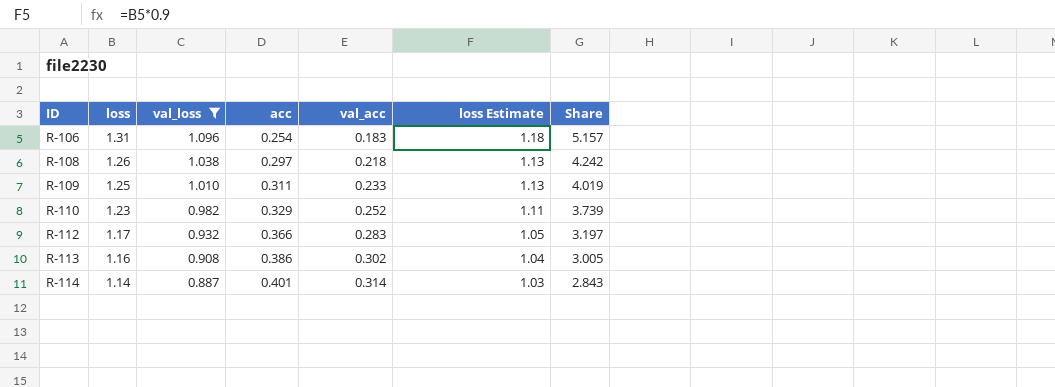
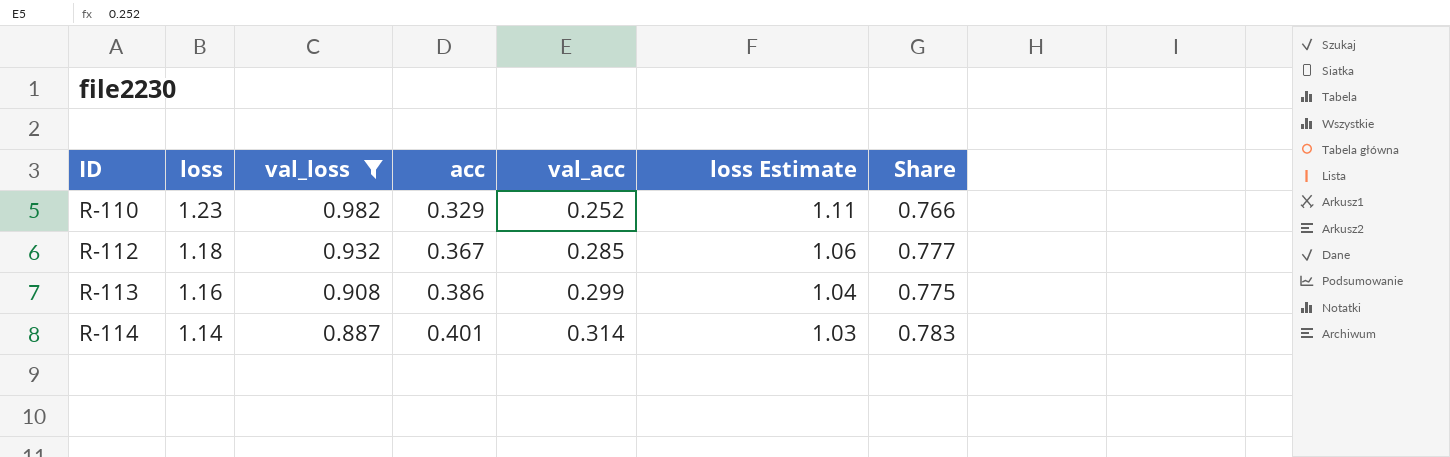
column Share | formula: [loss] / [acc] -> [val_acc] / [acc]
row R-106: 1.31 | 1.096 | 0.254 | 0.183 | 1.18 | 5.157 -> none
row R-108: 1.26 | 1.038 | 0.297 | 0.218 | 1.13 | 4.242 -> none
row R-109: 1.25 | 1.010 | 0.311 | 0.233 | 1.13 | 4.019 -> none
R-112 | loss: 1.17 -> 1.18
R-112 | acc: 0.366 -> 0.367
R-112 | val_acc: 0.283 -> 0.285
R-112 | loss Estimate: 1.05 -> 1.06
R-113 | val_acc: 0.302 -> 0.299

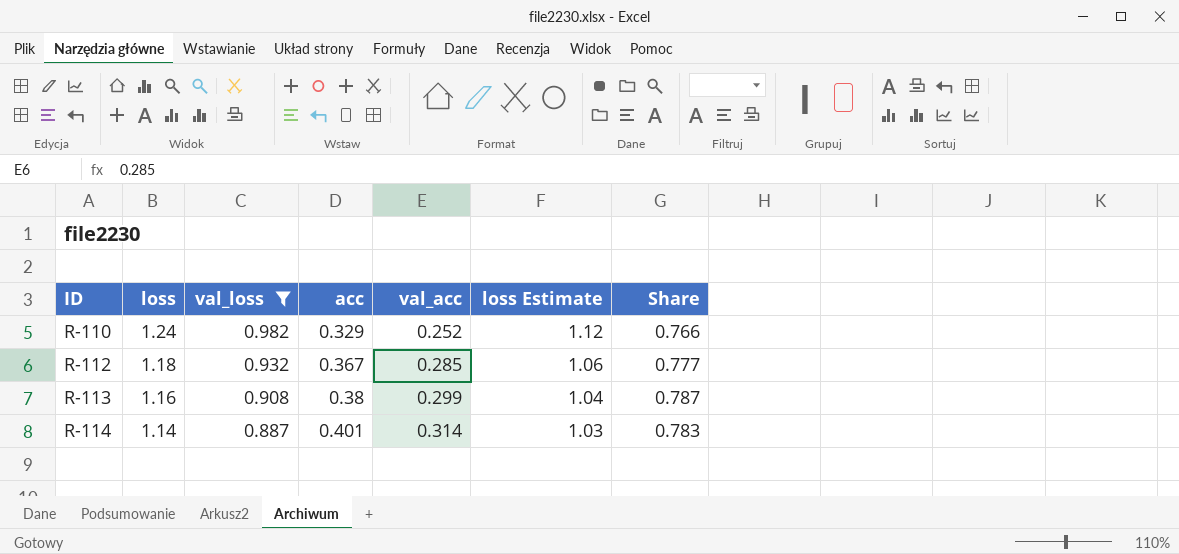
R-110 | loss: 1.23 -> 1.24
R-110 | loss Estimate: 1.11 -> 1.12
R-113 | acc: 0.386 -> 0.38
R-113 | Share: 0.775 -> 0.787

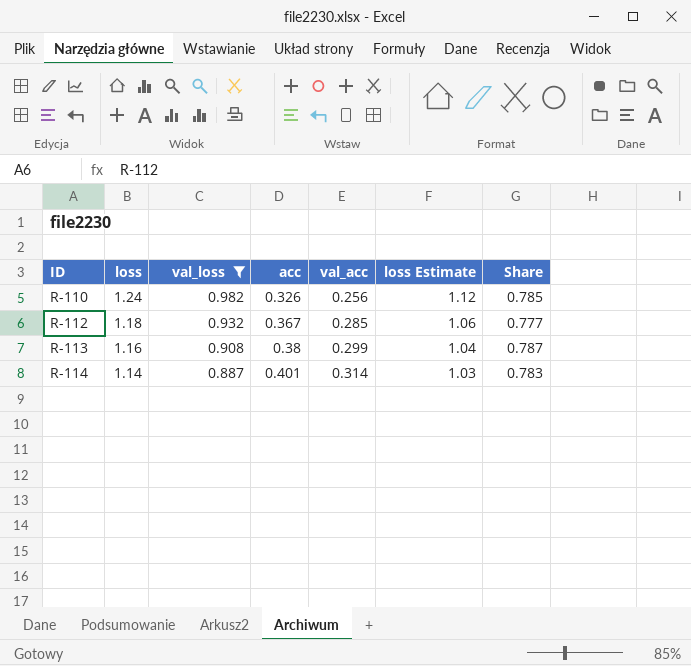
R-110 | acc: 0.329 -> 0.326
R-110 | val_acc: 0.252 -> 0.256
R-110 | Share: 0.766 -> 0.785

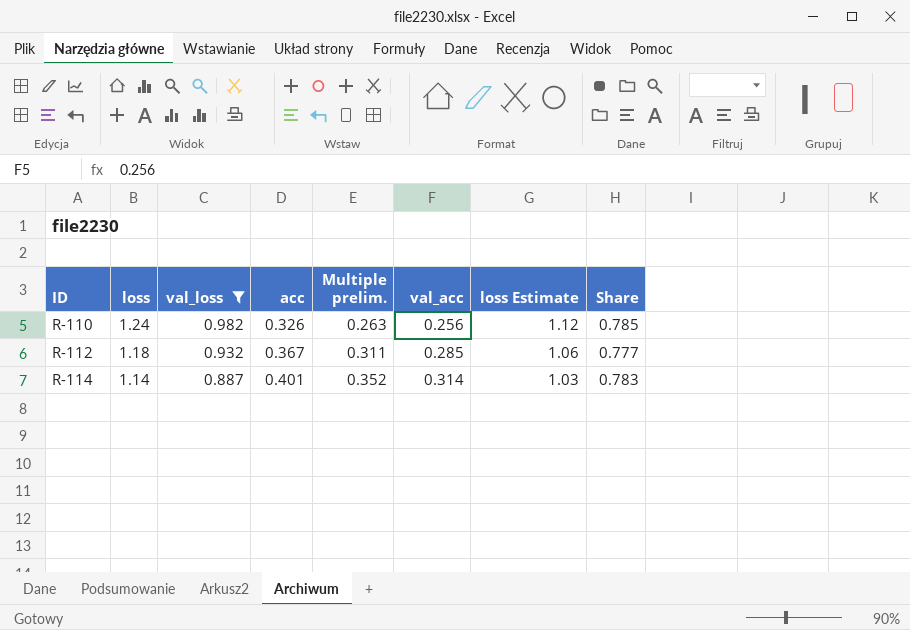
column Multiple prelim. | formula: none -> [acc] / [loss]
row R-113: 1.16 | 0.908 | 0.38 | 0.299 | 1.04 | 0.787 -> none

